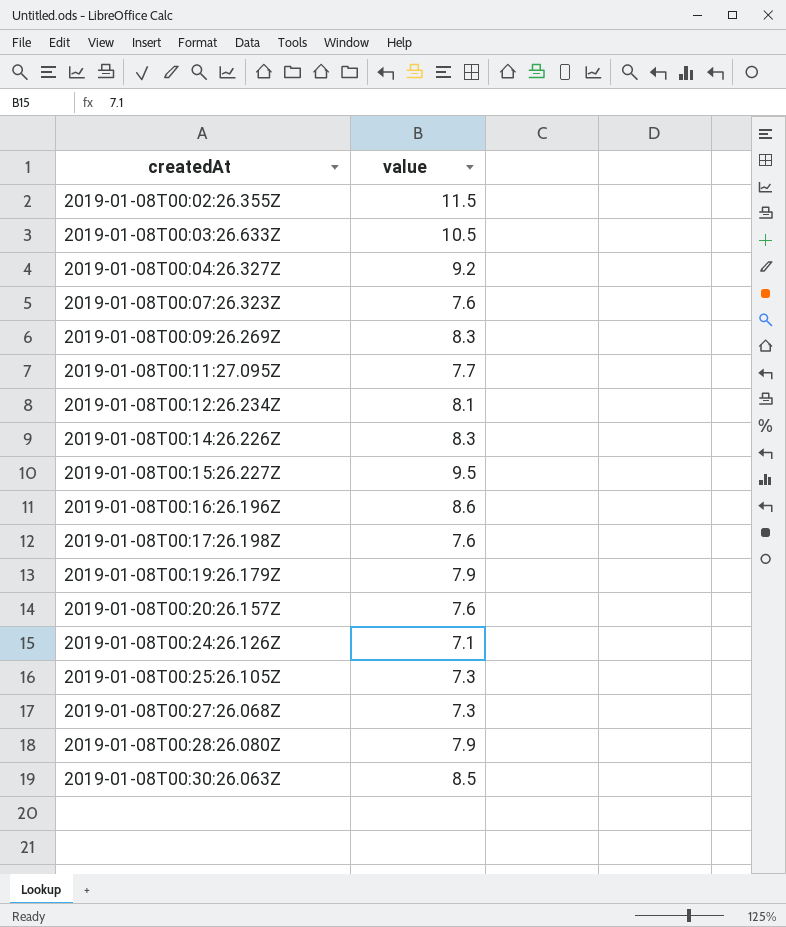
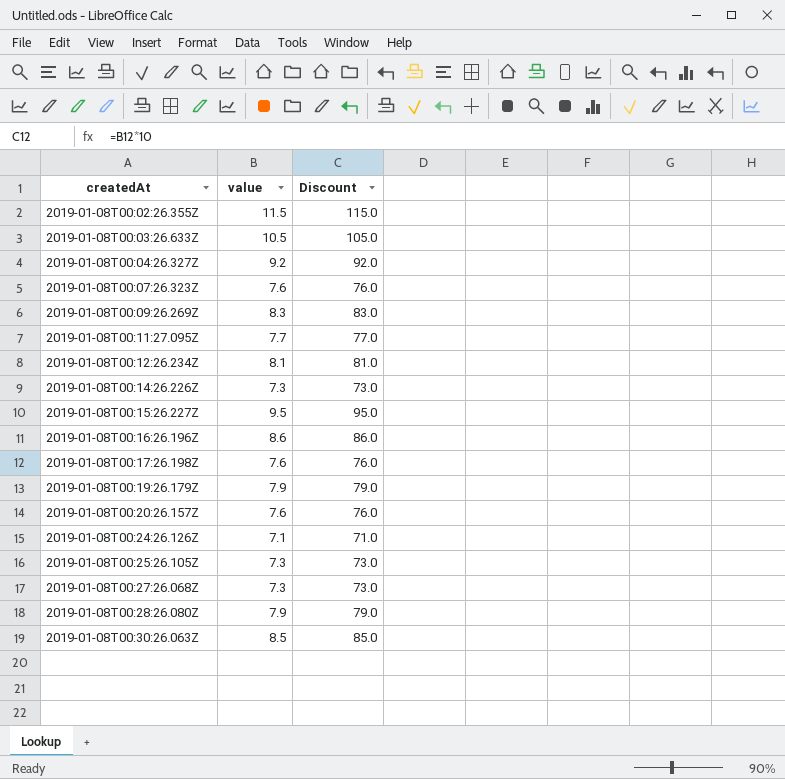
column Discount | formula: none -> [value] * 10
2019-01-08T00:14:26.226Z | value: 8.3 -> 7.3

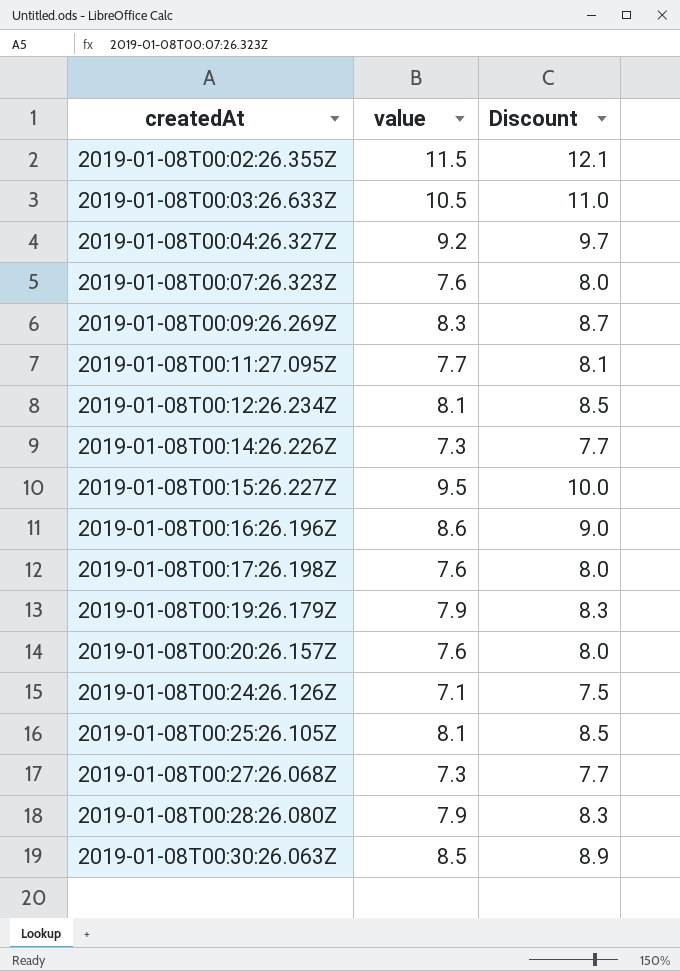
column Discount | formula: [value] * 10 -> [value] * 1.05
2019-01-08T00:25:26.105Z | value: 7.3 -> 8.1

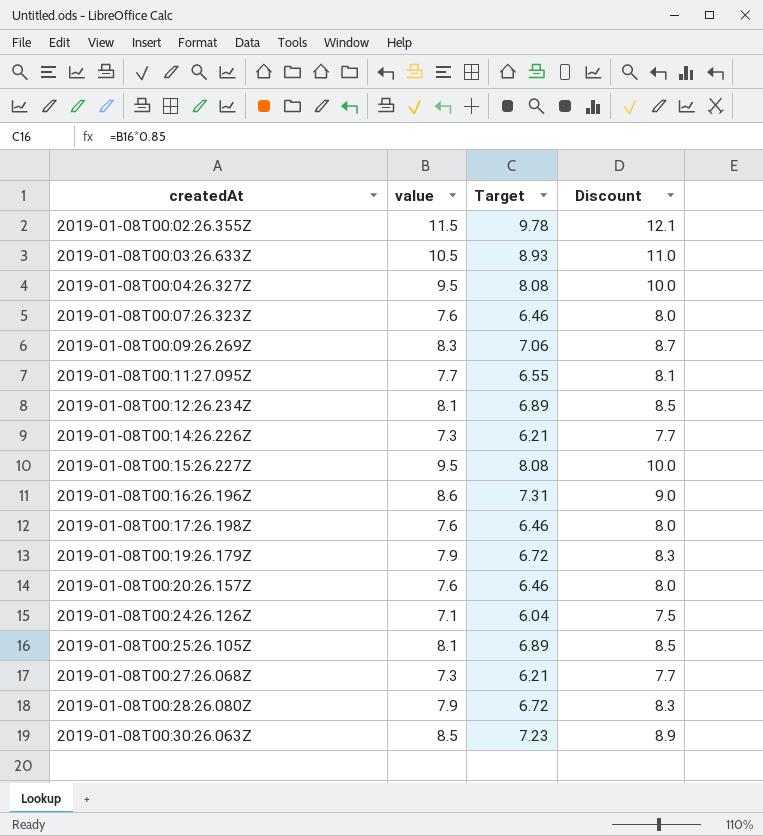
column Target | formula: none -> [value] * 0.85
2019-01-08T00:04:26.327Z | value: 9.2 -> 9.5
2019-01-08T00:04:26.327Z | Discount: 9.7 -> 10.0

